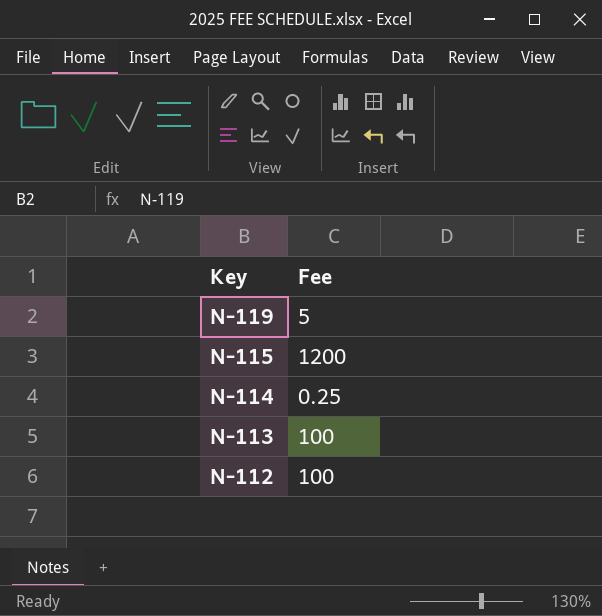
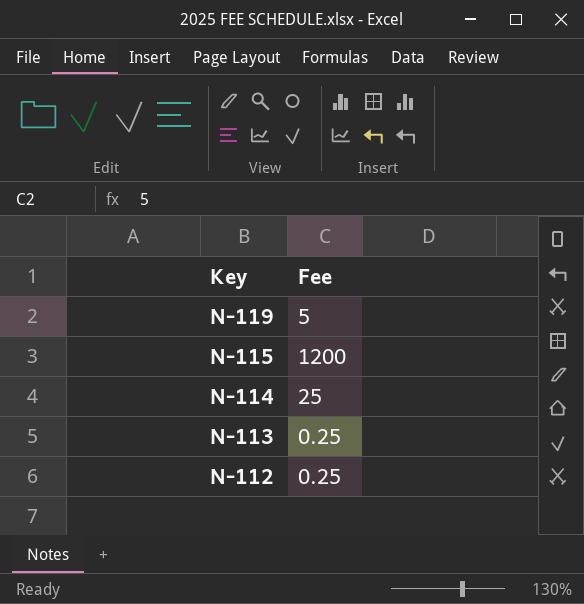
N-114 | Fee: 0.25 -> 25
N-113 | Fee: 100 -> 0.25
N-112 | Fee: 100 -> 0.25

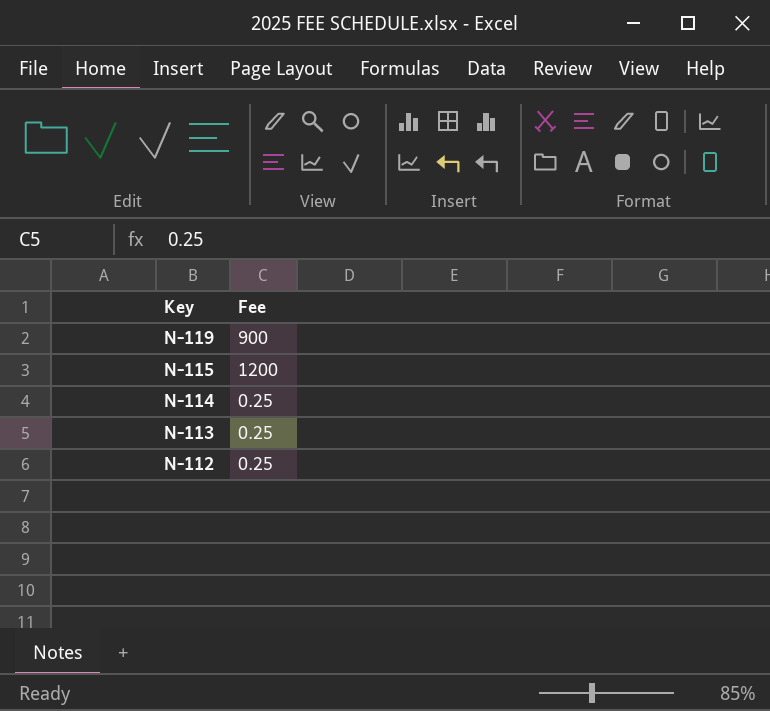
N-119 | Fee: 5 -> 900
N-114 | Fee: 25 -> 0.25

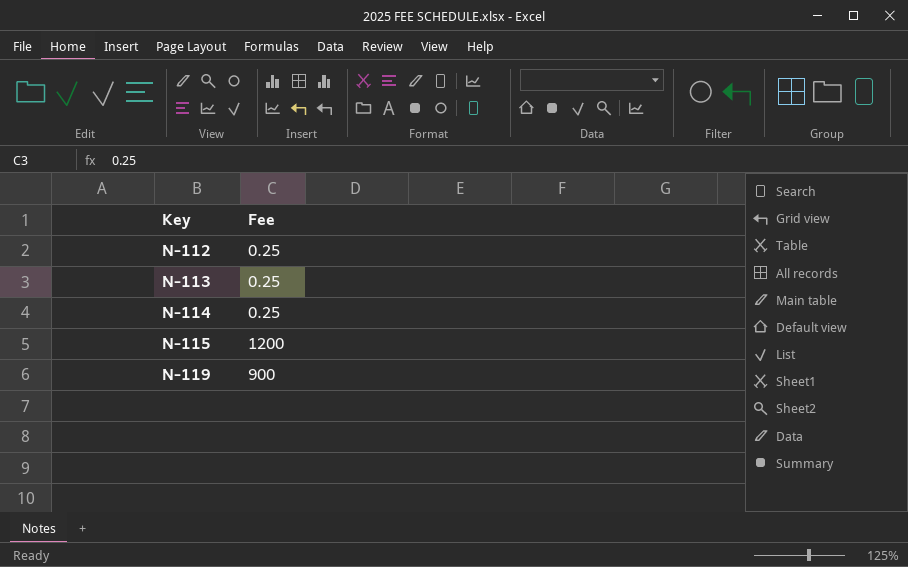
row order: Key descending -> Key ascending

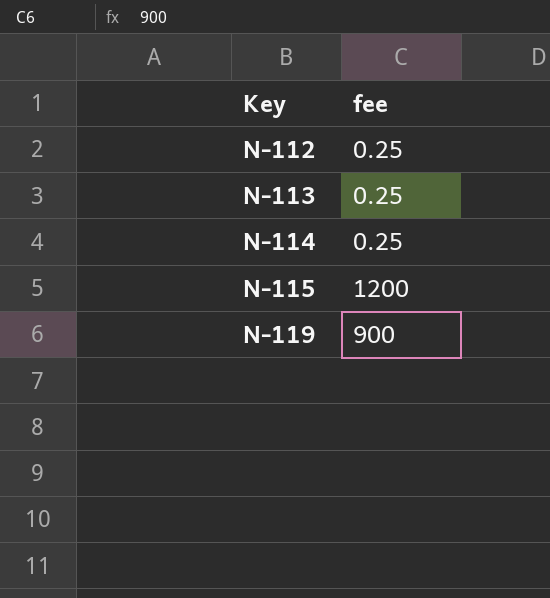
column name: Fee -> fee

